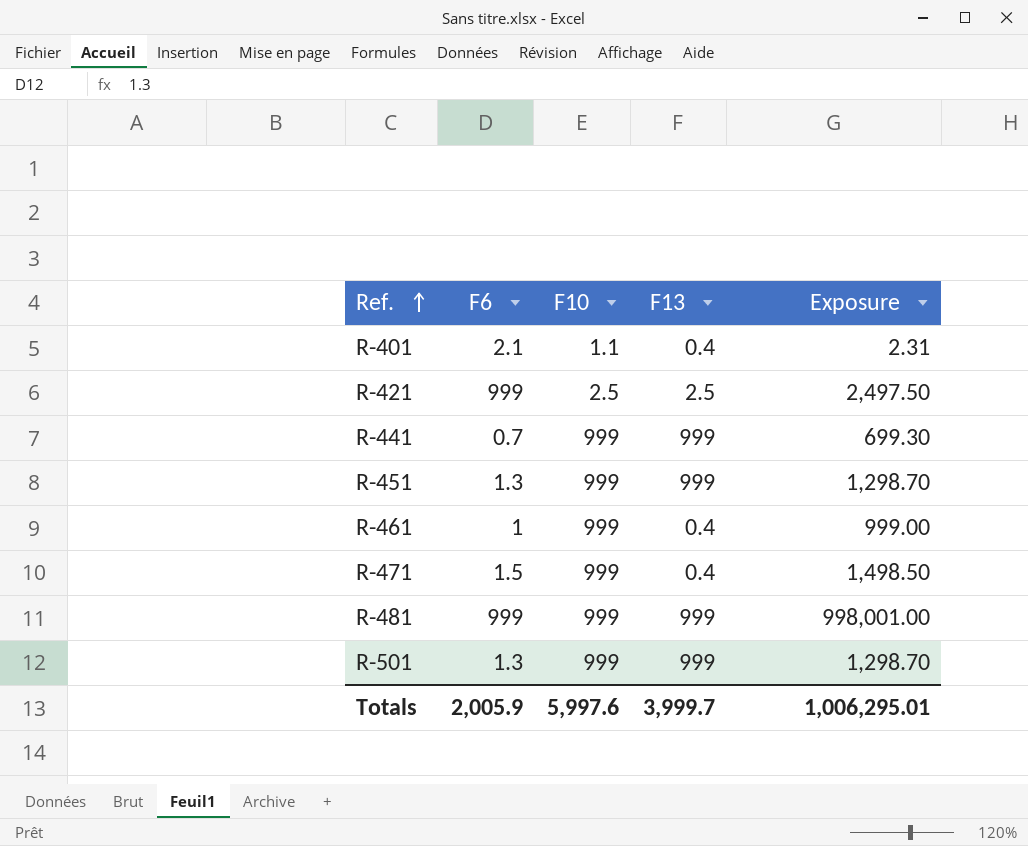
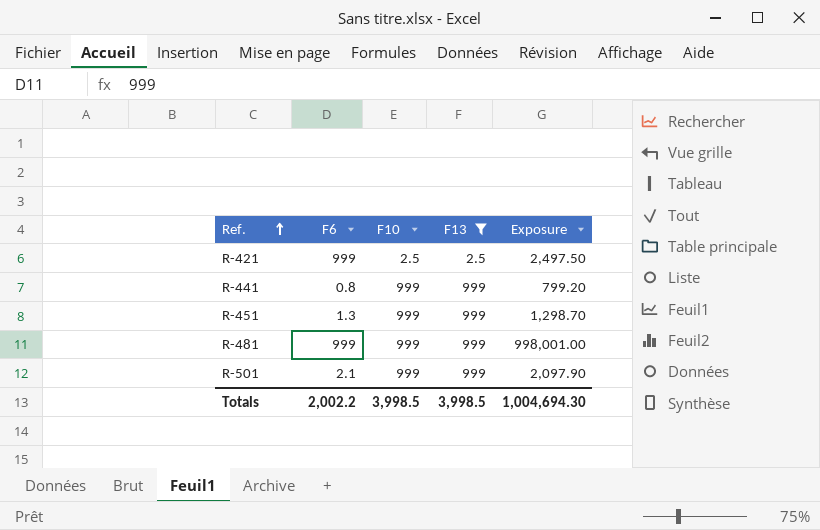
filter: none -> F13 != 0.4
R-441 | F6: 0.7 -> 0.8
R-441 | Exposure: 699.30 -> 799.20
R-501 | F6: 1.3 -> 2.1
R-501 | Exposure: 1,298.70 -> 2,097.90
Totals | F6: 2,005.9 -> 2,002.2
Totals | F10: 5,997.6 -> 3,998.5
Totals | F13: 3,999.7 -> 3,998.5
Totals | Exposure: 1,006,295.01 -> 1,004,694.30

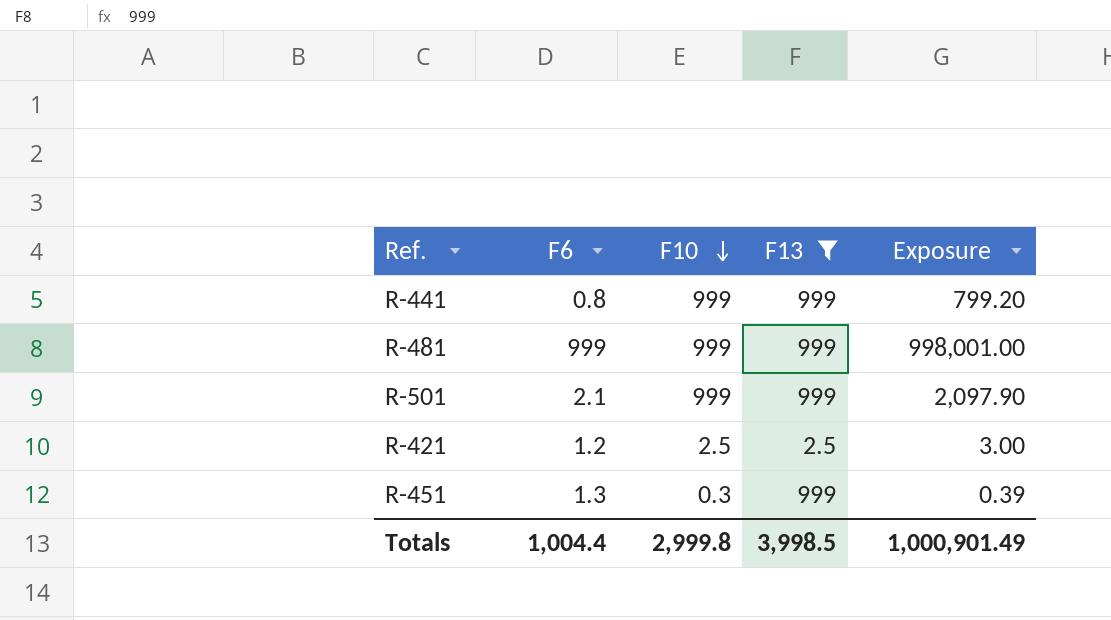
row order: Ref. ascending -> F10 descending
R-421 | F6: 999 -> 1.2
R-421 | Exposure: 2,497.50 -> 3.00
R-451 | F10: 999 -> 0.3
R-451 | Exposure: 1,298.70 -> 0.39
Totals | F6: 2,002.2 -> 1,004.4
Totals | F10: 3,998.5 -> 2,999.8
Totals | Exposure: 1,004,694.30 -> 1,000,901.49

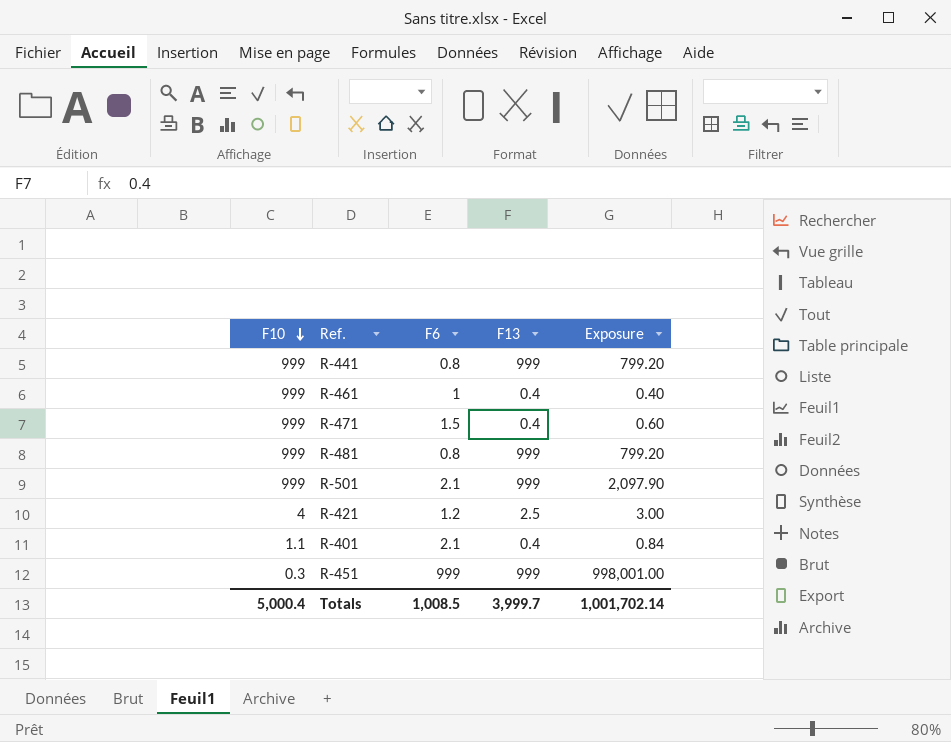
filter: F13 != 0.4 -> none
column F10 | position: 3 -> 1
column Exposure | formula: [F6] * [F10] -> [F6] * [F13]
R-481 | F6: 999 -> 0.8
R-421 | F10: 2.5 -> 4
R-451 | F6: 1.3 -> 999
Totals | F10: 2,999.8 -> 5,000.4
Totals | F6: 1,004.4 -> 1,008.5
Totals | F13: 3,998.5 -> 3,999.7
Totals | Exposure: 1,000,901.49 -> 1,001,702.14

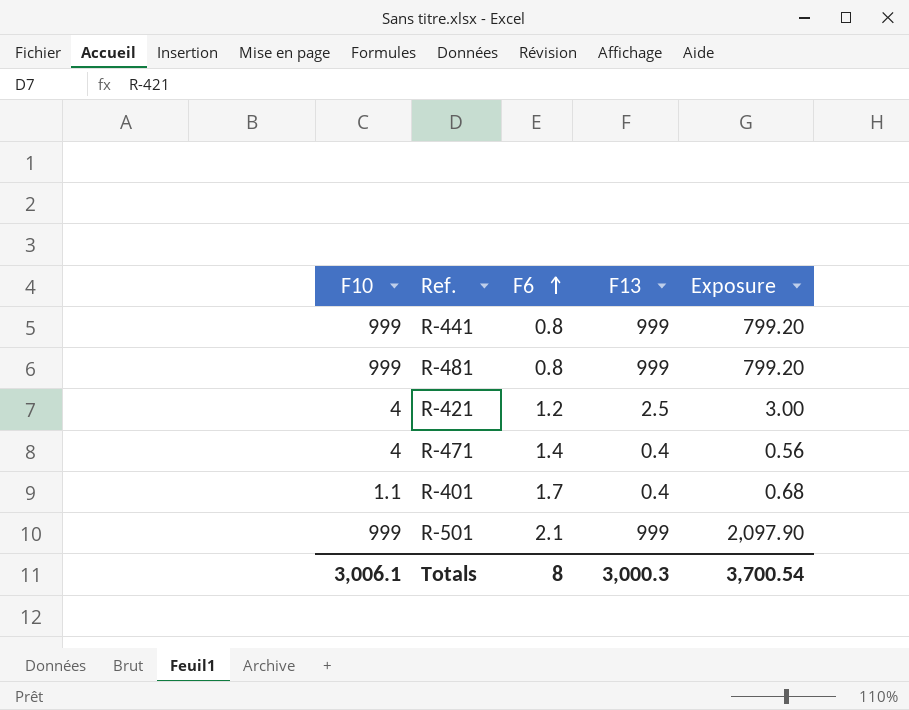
row order: F10 descending -> F6 ascending
row R-461: 999 | 1 | 0.4 | 0.40 -> none
row R-451: 0.3 | 999 | 999 | 998,001.00 -> none
R-471 | F10: 999 -> 4
R-471 | F6: 1.5 -> 1.4
R-471 | Exposure: 0.60 -> 0.56
R-401 | F6: 2.1 -> 1.7
R-401 | Exposure: 0.84 -> 0.68
Totals | F10: 5,000.4 -> 3,006.1
Totals | F6: 1,008.5 -> 8
Totals | F13: 3,999.7 -> 3,000.3
Totals | Exposure: 1,001,702.14 -> 3,700.54

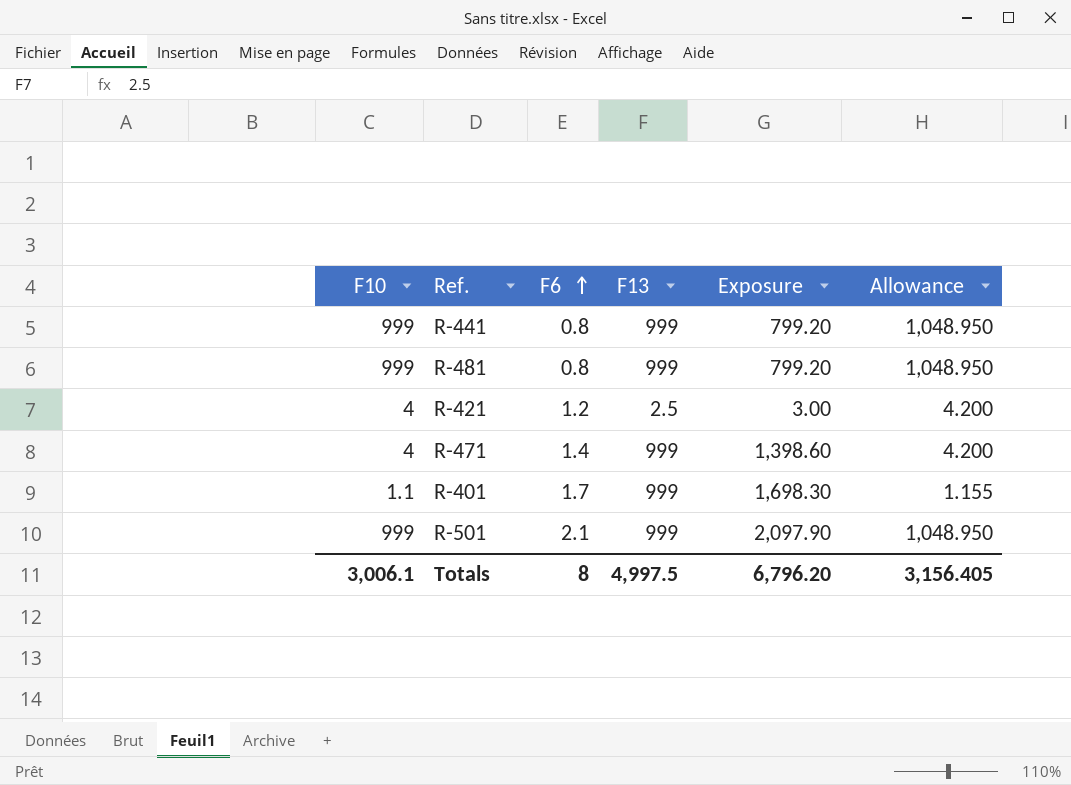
column Allowance | formula: none -> [F10] * 1.05
R-471 | F13: 0.4 -> 999
R-471 | Exposure: 0.56 -> 1,398.60
R-401 | F13: 0.4 -> 999
R-401 | Exposure: 0.68 -> 1,698.30
Totals | F13: 3,000.3 -> 4,997.5
Totals | Exposure: 3,700.54 -> 6,796.20

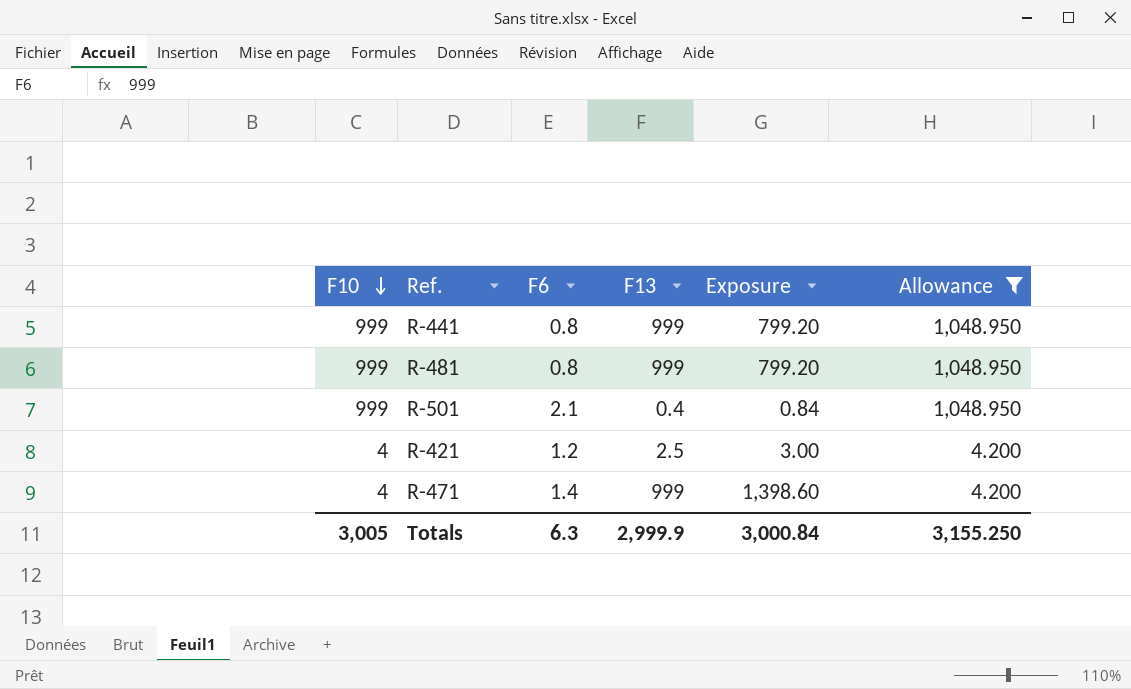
filter: none -> Allowance != 1.155
row order: F6 ascending -> F10 descending
R-501 | F13: 999 -> 0.4
R-501 | Exposure: 2,097.90 -> 0.84
Totals | F10: 3,006.1 -> 3,005
Totals | F6: 8 -> 6.3
Totals | F13: 4,997.5 -> 2,999.9
Totals | Exposure: 6,796.20 -> 3,000.84
Totals | Allowance: 3,156.405 -> 3,155.250

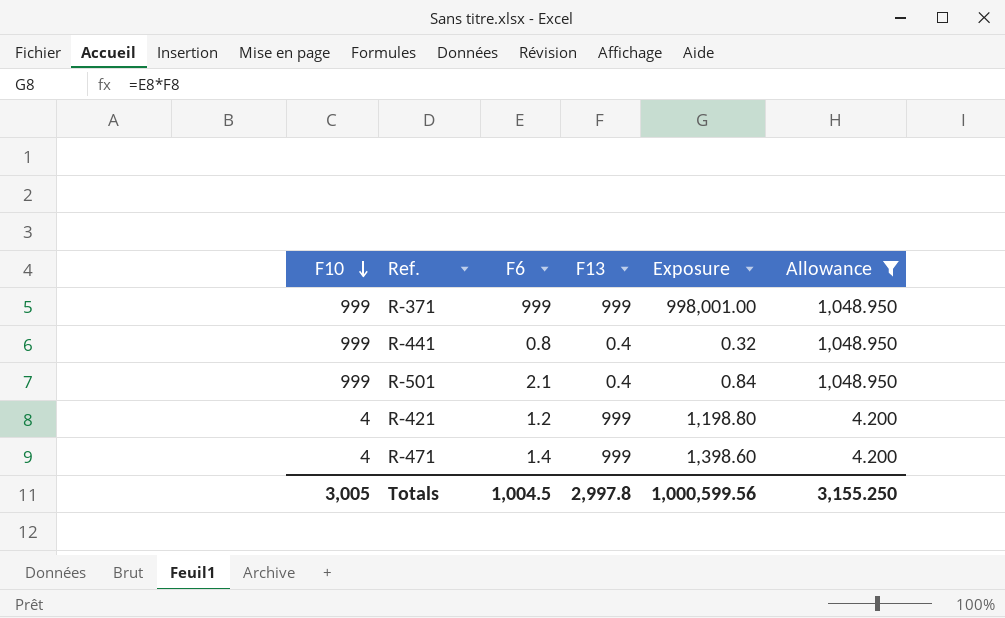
row R-481: 999 | 0.8 | 999 | 799.20 | 1,048.950 -> none
row R-371: none -> 999 | 999 | 999 | 998,001.00 | 1,048.950
R-441 | F13: 999 -> 0.4
R-441 | Exposure: 799.20 -> 0.32
R-421 | F13: 2.5 -> 999
R-421 | Exposure: 3.00 -> 1,198.80
Totals | F6: 6.3 -> 1,004.5
Totals | F13: 2,999.9 -> 2,997.8
Totals | Exposure: 3,000.84 -> 1,000,599.56

